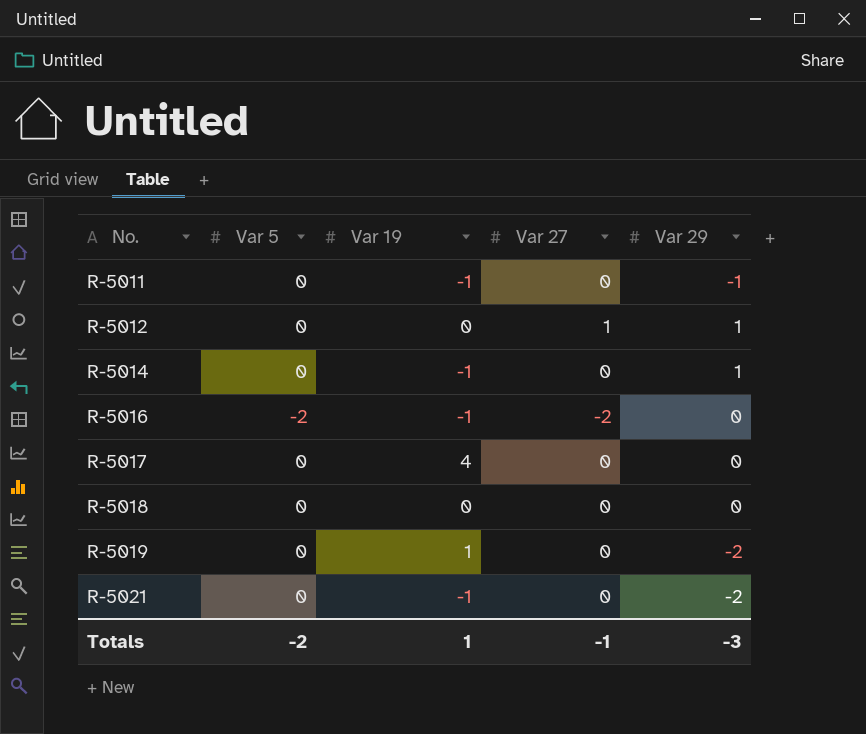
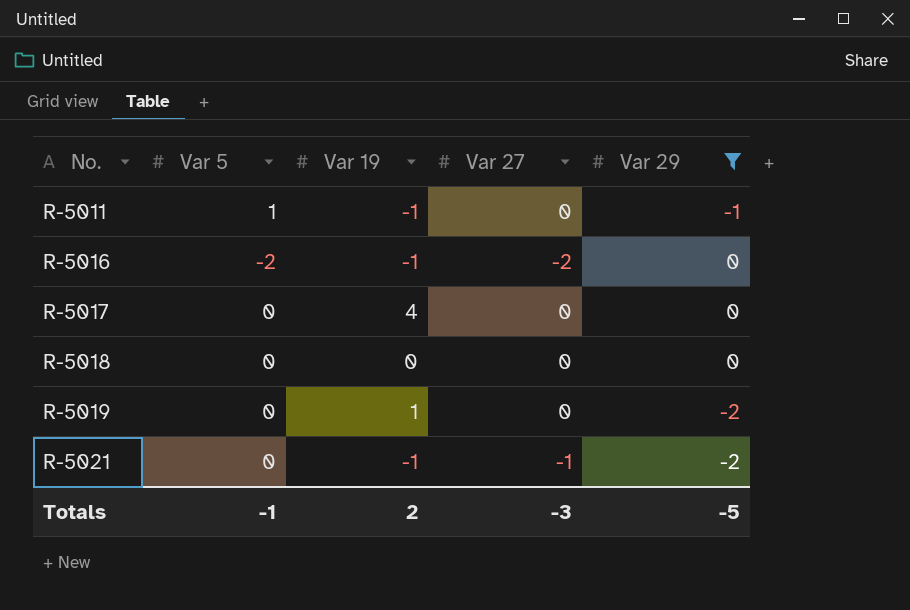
filter: none -> Var 29 != 1
R-5011 | Var 5: 0 -> 1
R-5021 | Var 27: 0 -> -1
Totals | Var 5: -2 -> -1
Totals | Var 19: 1 -> 2
Totals | Var 27: -1 -> -3
Totals | Var 29: -3 -> -5

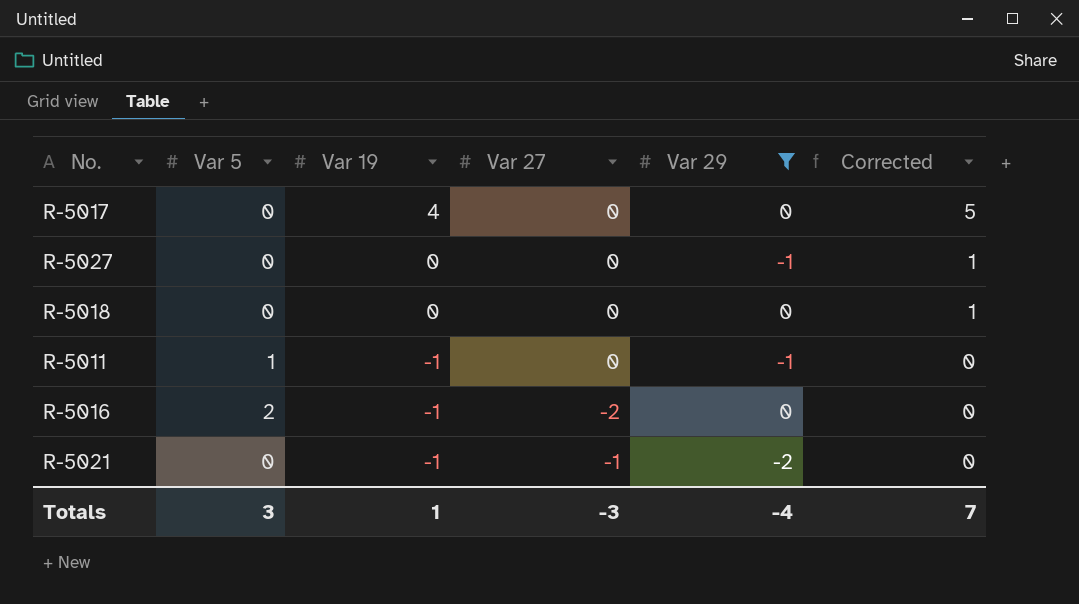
row order: No. ascending -> Var 19 descending
column Corrected | formula: none -> [Var 19] + 1
row R-5019: 0 | 1 | 0 | -2 -> none
row R-5027: none -> 0 | 0 | 0 | -1 | 1
R-5016 | Var 5: -2 -> 2
Totals | Var 5: -1 -> 3
Totals | Var 19: 2 -> 1
Totals | Var 29: -5 -> -4

